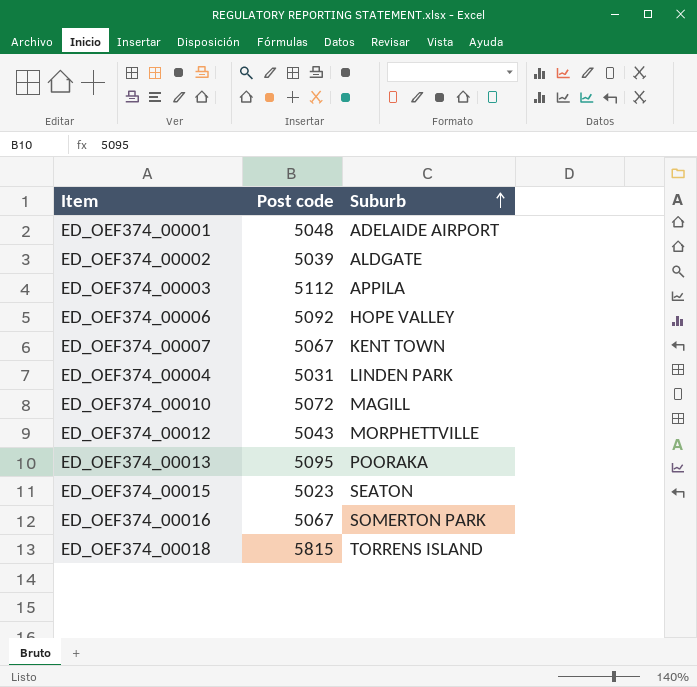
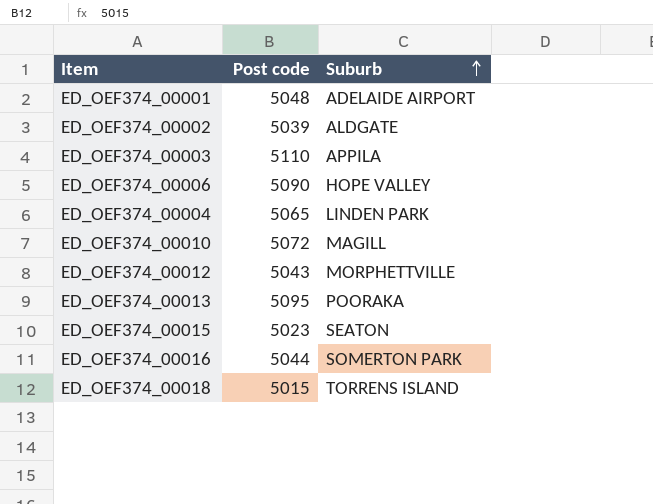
row ED_OEF374_00007: 5067 | KENT TOWN -> none
ED_OEF374_00003 | Post code: 5112 -> 5110
ED_OEF374_00006 | Post code: 5092 -> 5090
ED_OEF374_00004 | Post code: 5031 -> 5065
ED_OEF374_00016 | Post code: 5067 -> 5044
ED_OEF374_00018 | Post code: 5815 -> 5015

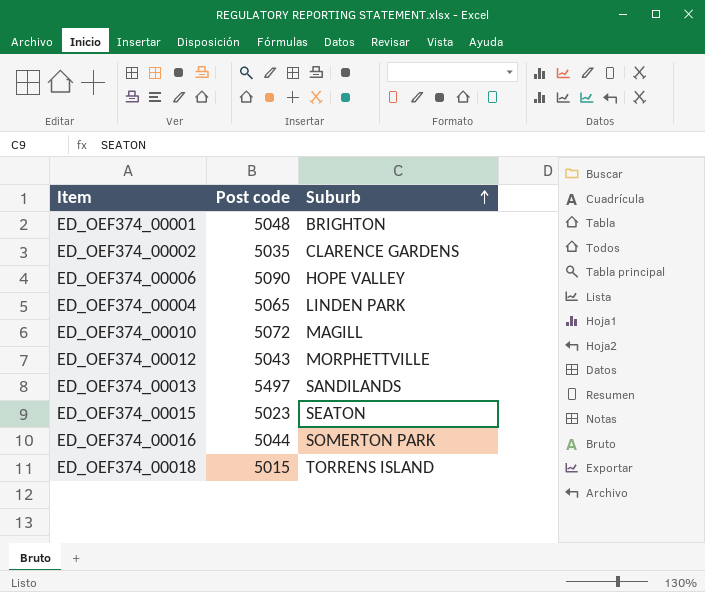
row ED_OEF374_00003: 5110 | APPILA -> none
ED_OEF374_00001 | Suburb: ADELAIDE AIRPORT -> BRIGHTON
ED_OEF374_00002 | Post code: 5039 -> 5035
ED_OEF374_00002 | Suburb: ALDGATE -> CLARENCE GARDENS
ED_OEF374_00013 | Post code: 5095 -> 5497
ED_OEF374_00013 | Suburb: POORAKA -> SANDILANDS

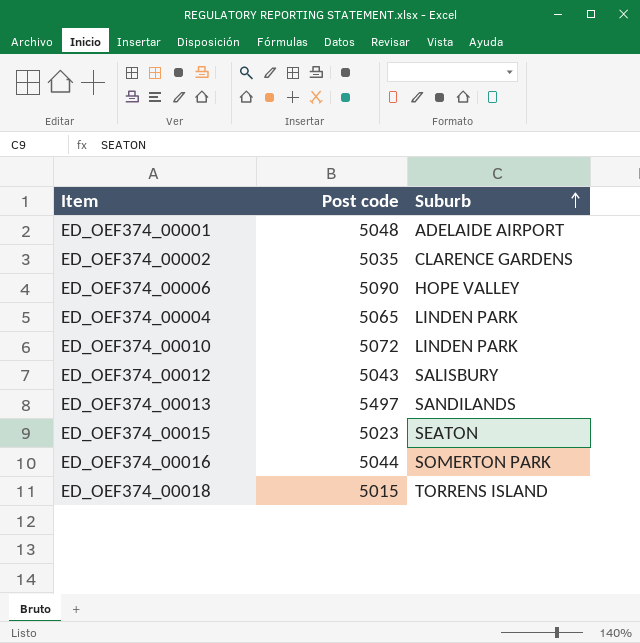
ED_OEF374_00001 | Suburb: BRIGHTON -> ADELAIDE AIRPORT
ED_OEF374_00010 | Suburb: MAGILL -> LINDEN PARK
ED_OEF374_00012 | Suburb: MORPHETTVILLE -> SALISBURY

